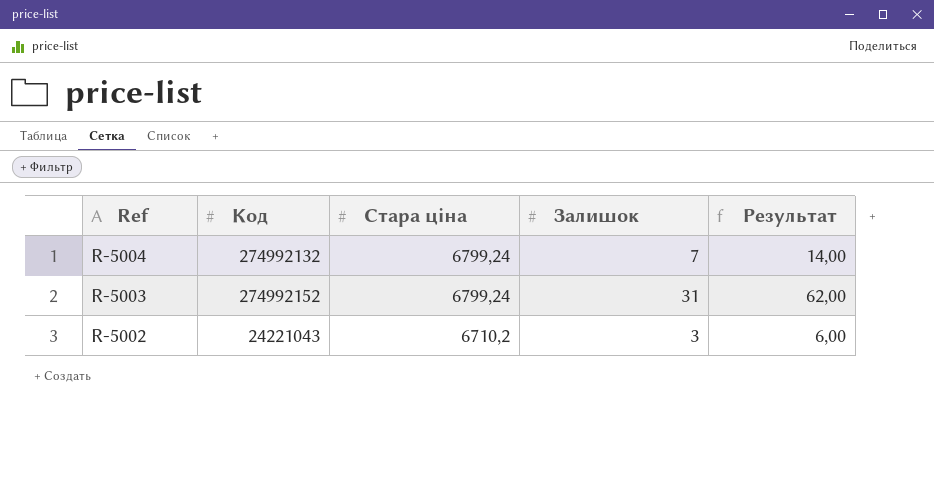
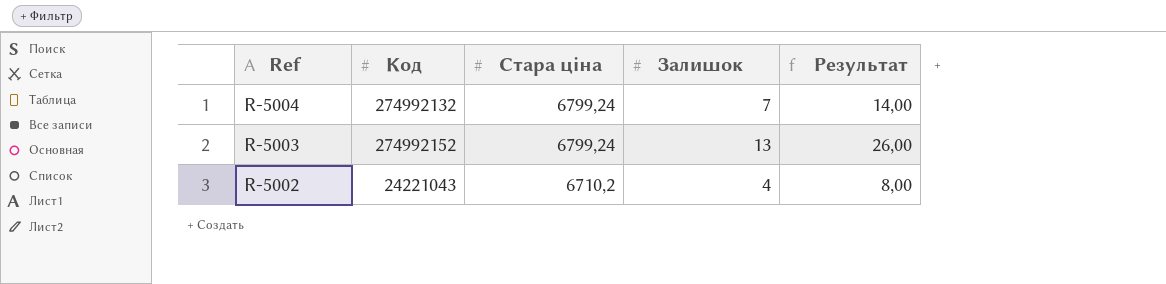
R-5003 | Залишок: 31 -> 13
R-5003 | Результат: 62,00 -> 26,00
R-5002 | Залишок: 3 -> 4
R-5002 | Результат: 6,00 -> 8,00

